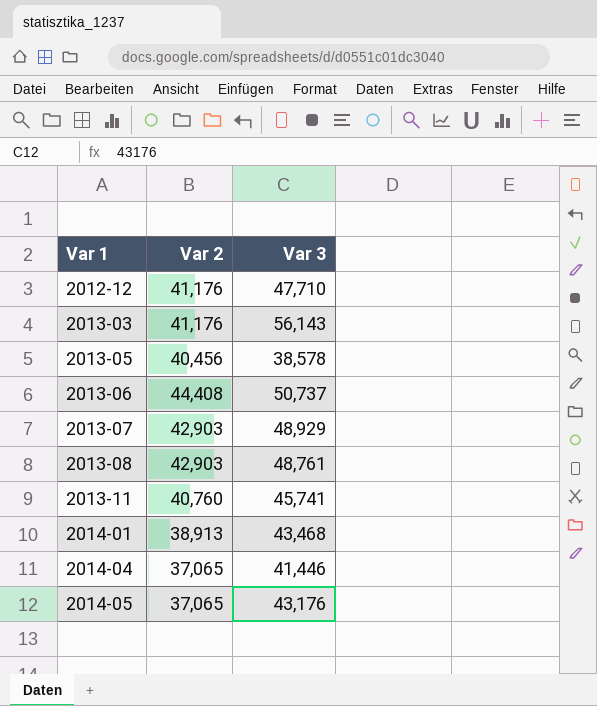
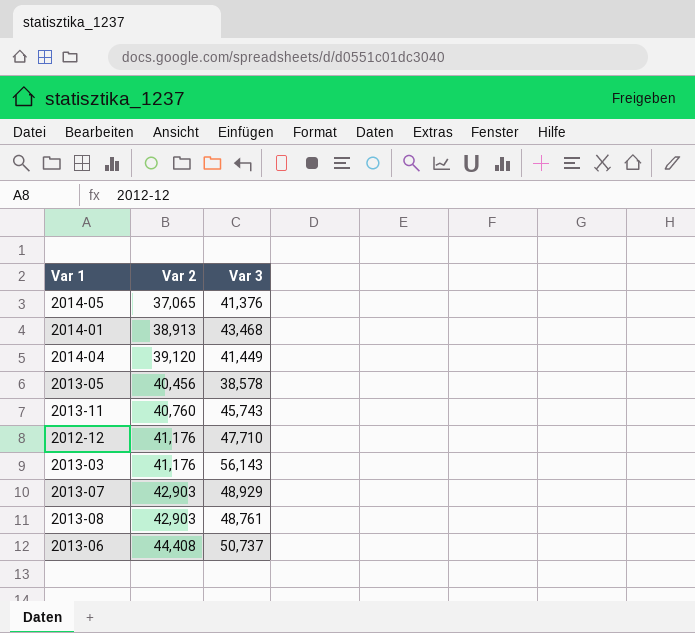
row order: Var 1 ascending -> Var 2 ascending
2014-05 | Var 3: 43,176 -> 41,376
2014-04 | Var 2: 37,065 -> 39,120
2014-04 | Var 3: 41,446 -> 41,449
2013-11 | Var 3: 45,741 -> 45,743

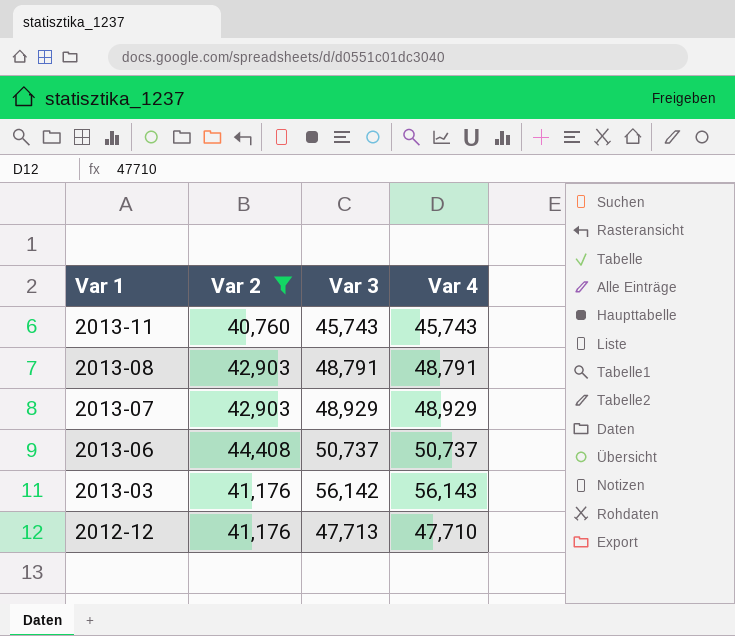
filter: none -> Var 2 >= 40,760
row order: Var 2 ascending -> Var 1 descending
column Var 4 | position: none -> 4
2013-08 | Var 3: 48,761 -> 48,791
2013-03 | Var 3: 56,143 -> 56,142
2012-12 | Var 3: 47,710 -> 47,713

